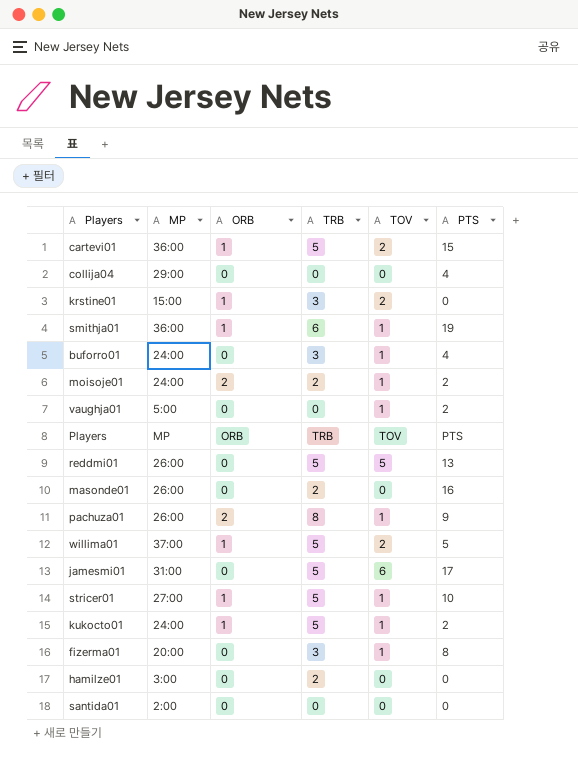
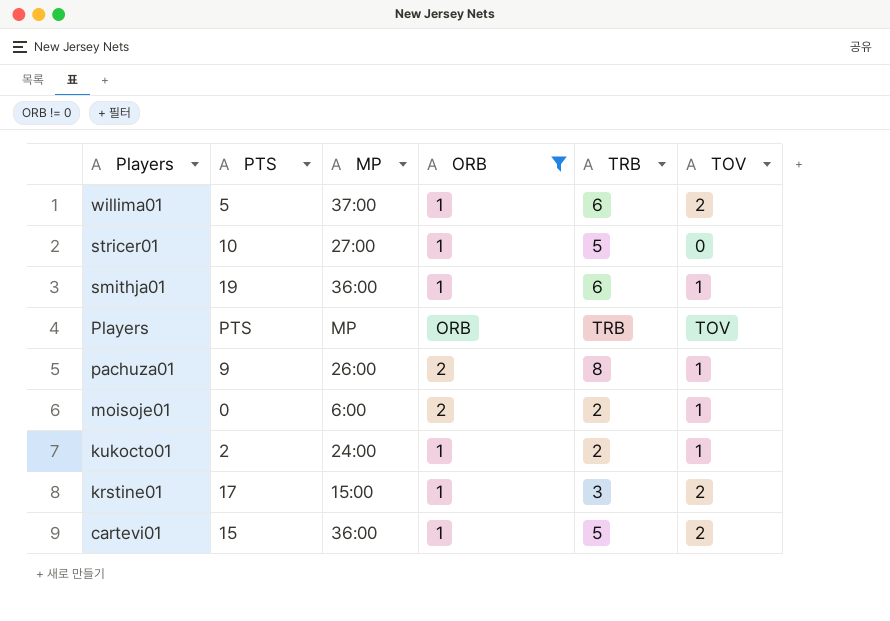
filter: none -> ORB != 0
row order: none -> Players descending
column PTS | position: 6 -> 2
willima01 | TRB: 5 -> 6
stricer01 | TOV: 1 -> 0
moisoje01 | PTS: 2 -> 0
moisoje01 | MP: 24:00 -> 6:00
kukocto01 | TRB: 5 -> 2
krstine01 | PTS: 0 -> 17

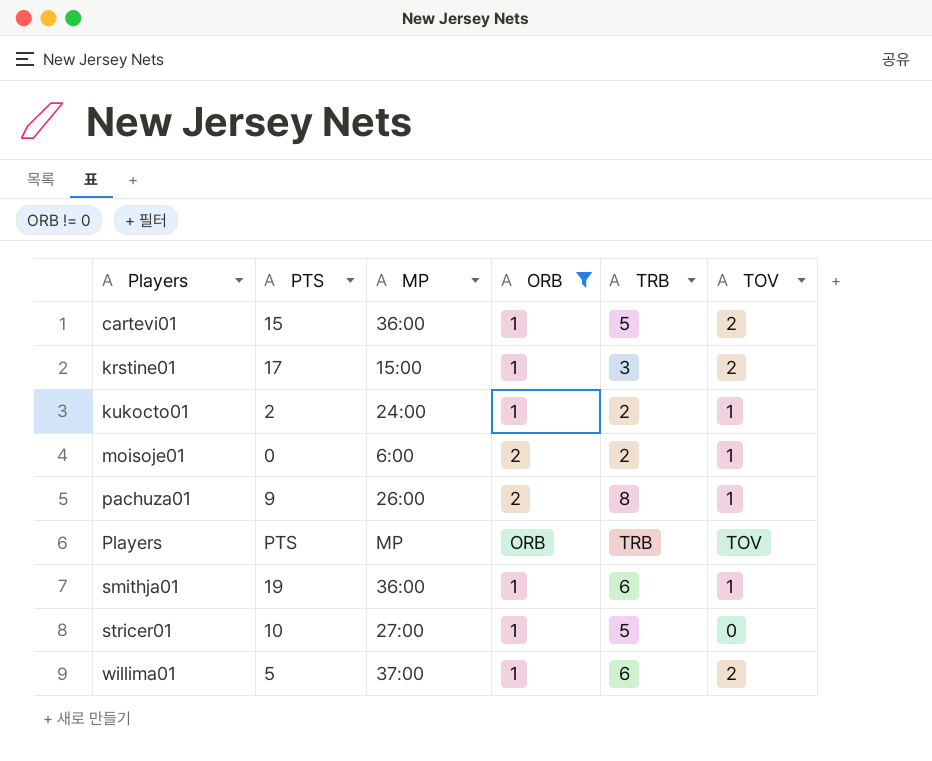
row order: Players descending -> Players ascending

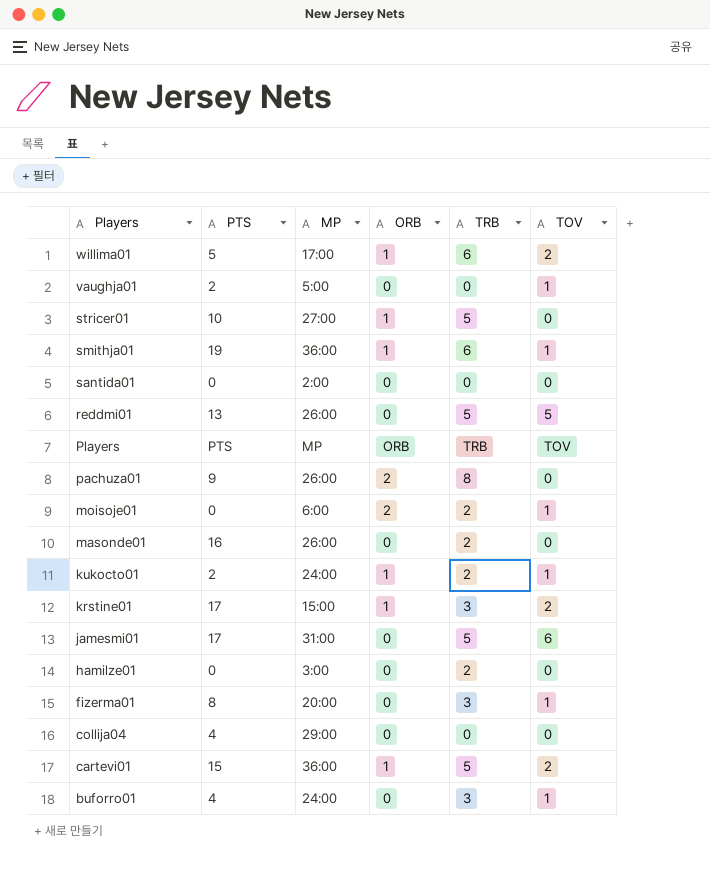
filter: ORB != 0 -> none
row order: Players ascending -> Players descending
willima01 | MP: 37:00 -> 17:00
pachuza01 | TOV: 1 -> 0

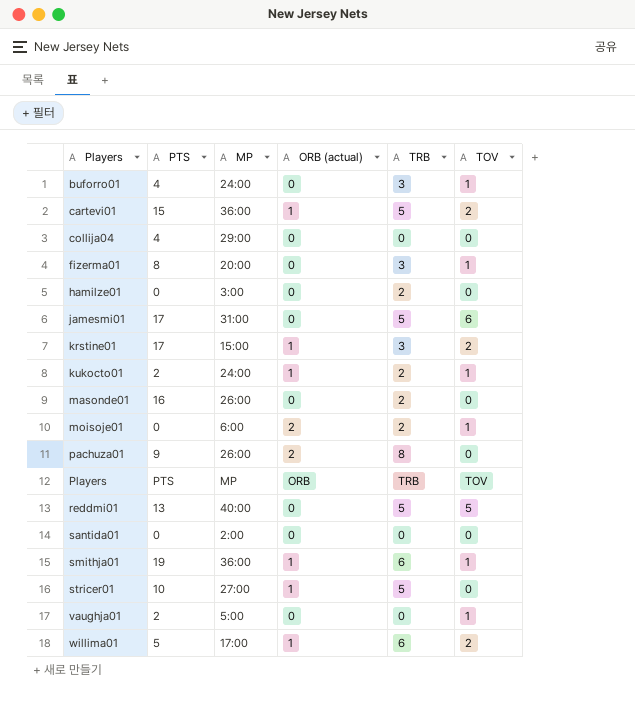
row order: Players descending -> Players ascending
column name: ORB -> ORB (actual)
reddmi01 | MP: 26:00 -> 40:00

